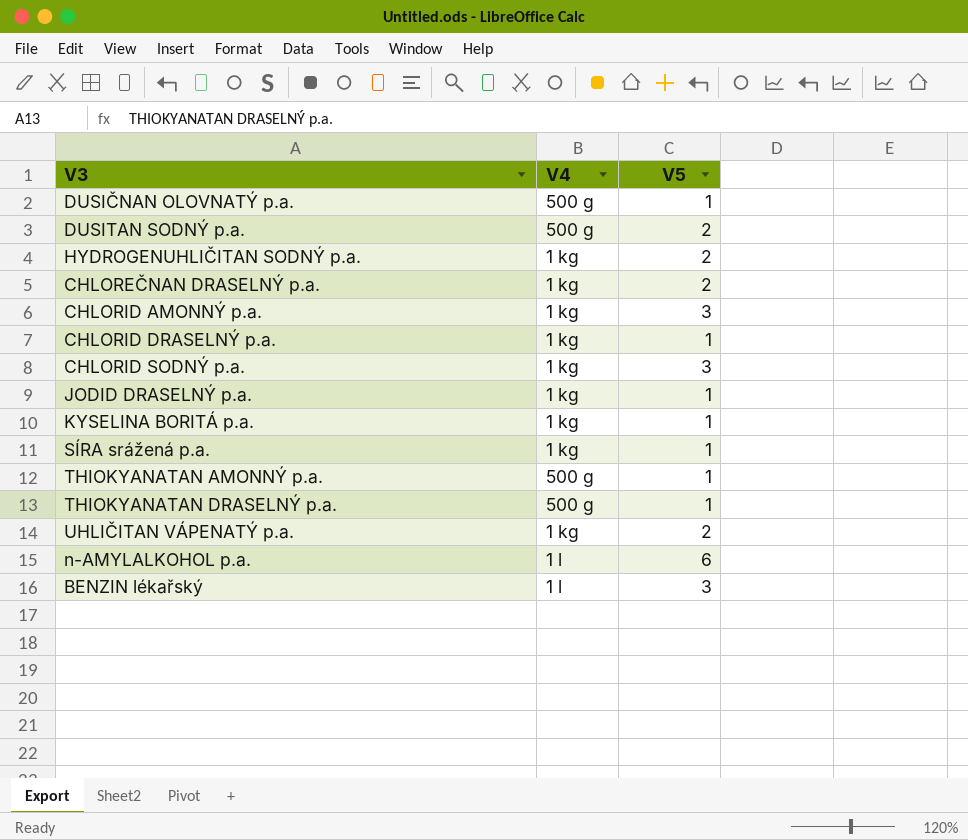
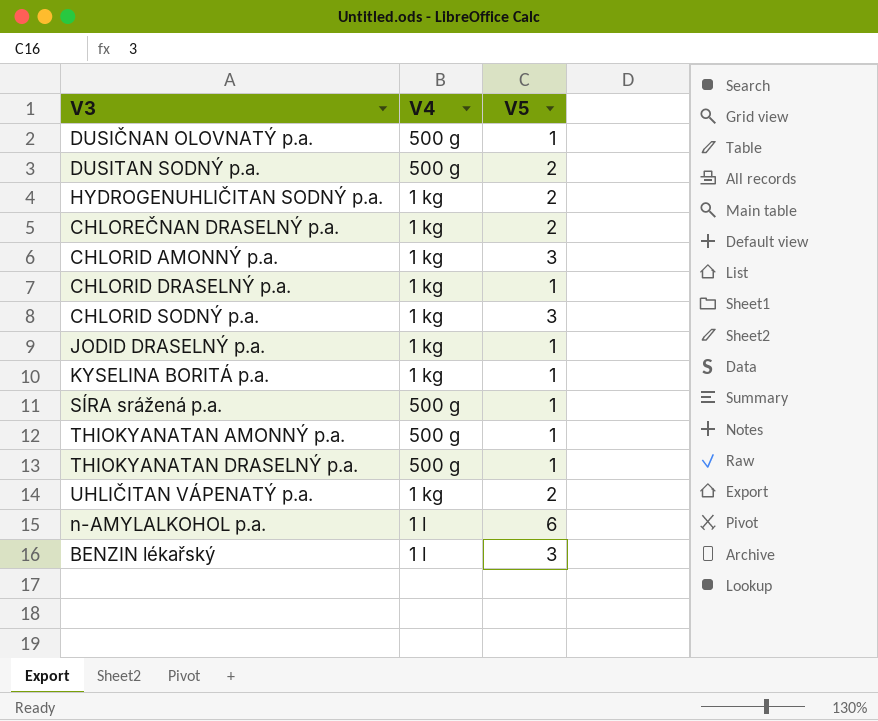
SÍRA srážená p.a. | V4: 1 kg -> 500 g

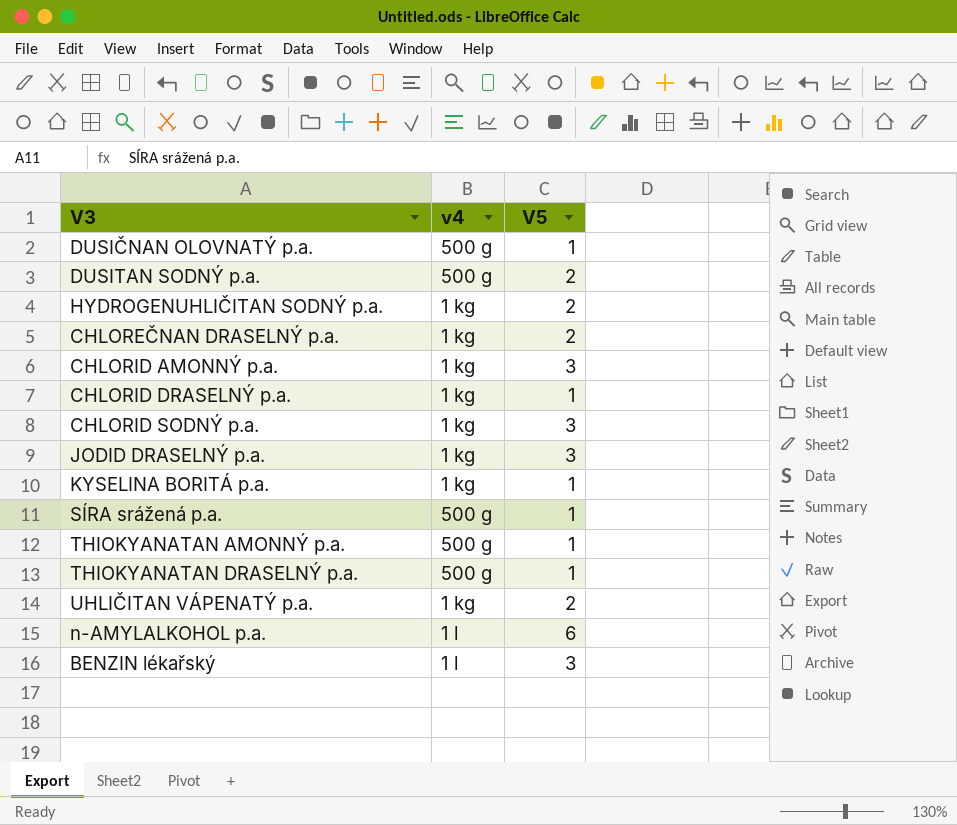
column name: V4 -> v4
JODID DRASELNÝ p.a. | V5: 1 -> 3

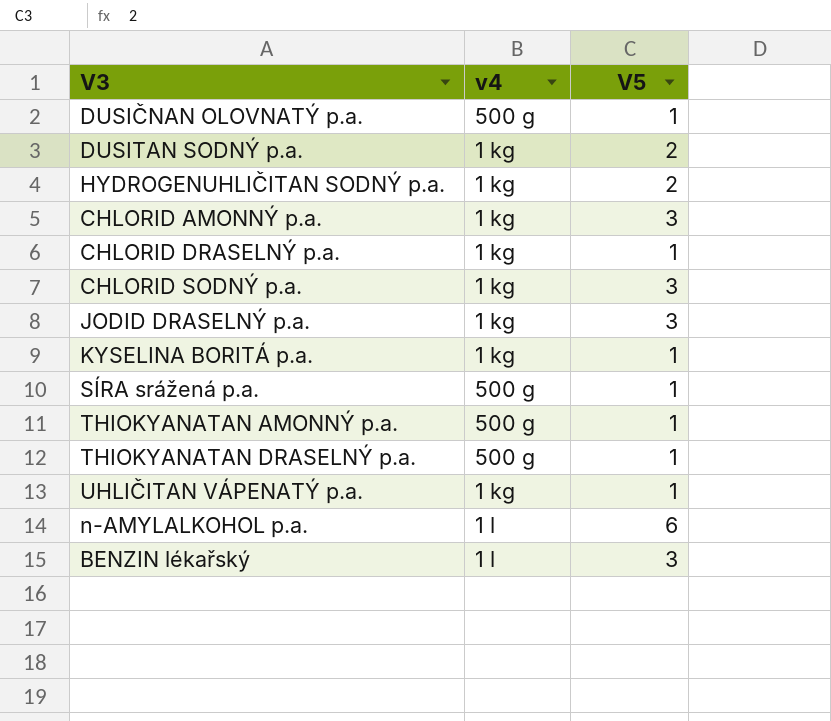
row CHLOREČNAN DRASELNÝ p.a.: 1 kg | 2 -> none
DUSITAN SODNÝ p.a. | v4: 500 g -> 1 kg
UHLIČITAN VÁPENATÝ p.a. | V5: 2 -> 1

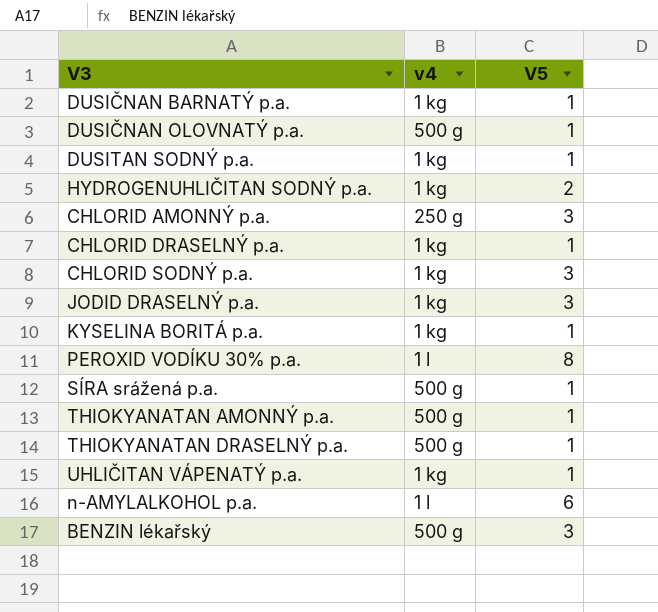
row DUSIČNAN BARNATÝ p.a.: none -> 1 kg | 1
DUSITAN SODNÝ p.a. | V5: 2 -> 1
CHLORID AMONNÝ p.a. | v4: 1 kg -> 250 g
row PEROXID VODÍKU 30% p.a.: none -> 1 l | 8
BENZIN lékařský | v4: 1 l -> 500 g

